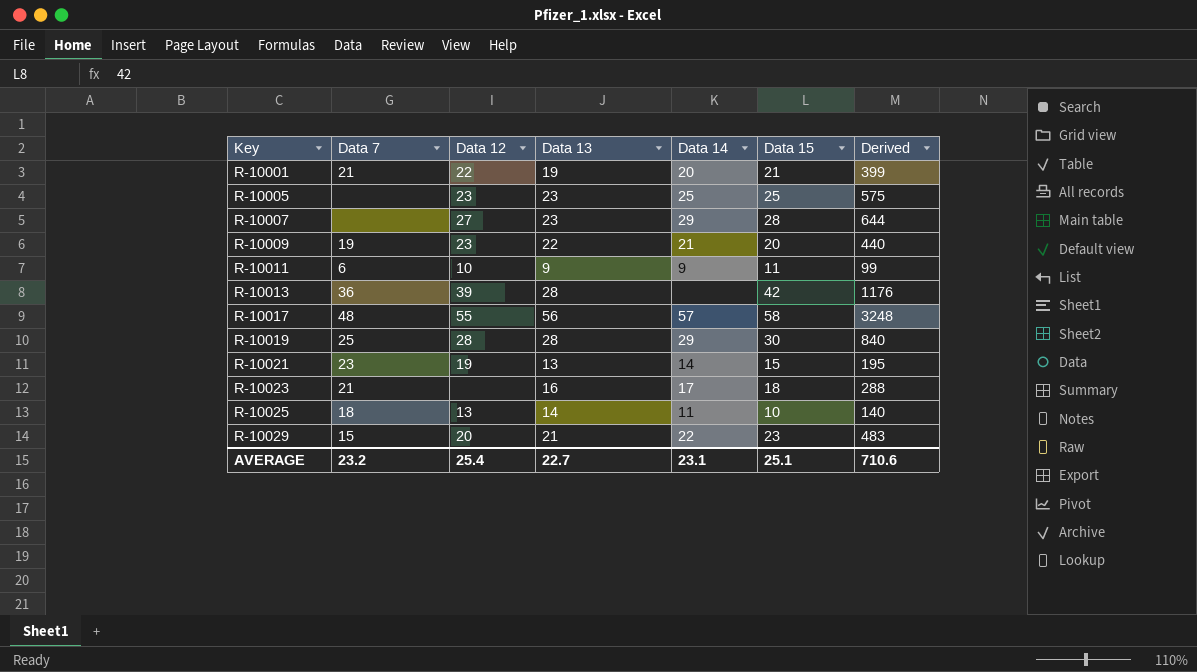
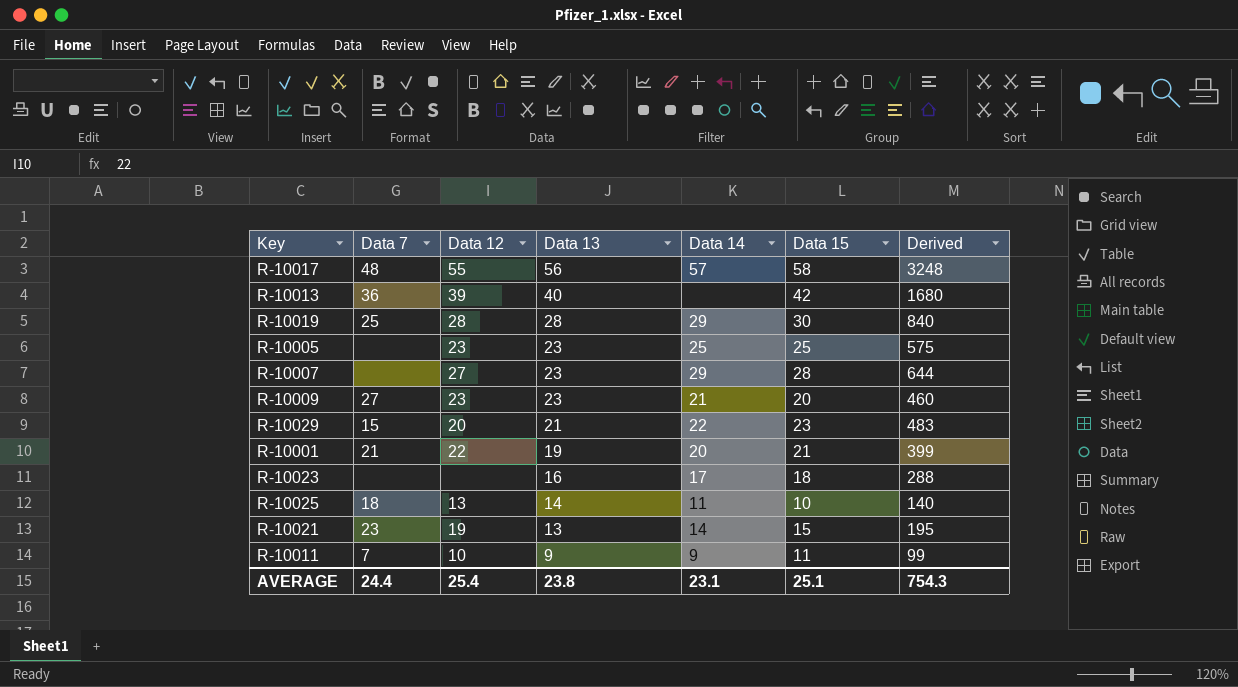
row order: Key ascending -> Data 13 descending
R-10013 | Data 13: 28 -> 40
R-10013 | Derived: 1176 -> 1680
R-10009 | Data 7: 19 -> 27
R-10009 | Data 13: 22 -> 23
R-10009 | Derived: 440 -> 460
R-10023 | Data 7: 21 -> none
R-10011 | Data 7: 6 -> 7
AVERAGE | Data 7: 23.2 -> 24.4
AVERAGE | Data 13: 22.7 -> 23.8
AVERAGE | Derived: 710.6 -> 754.3

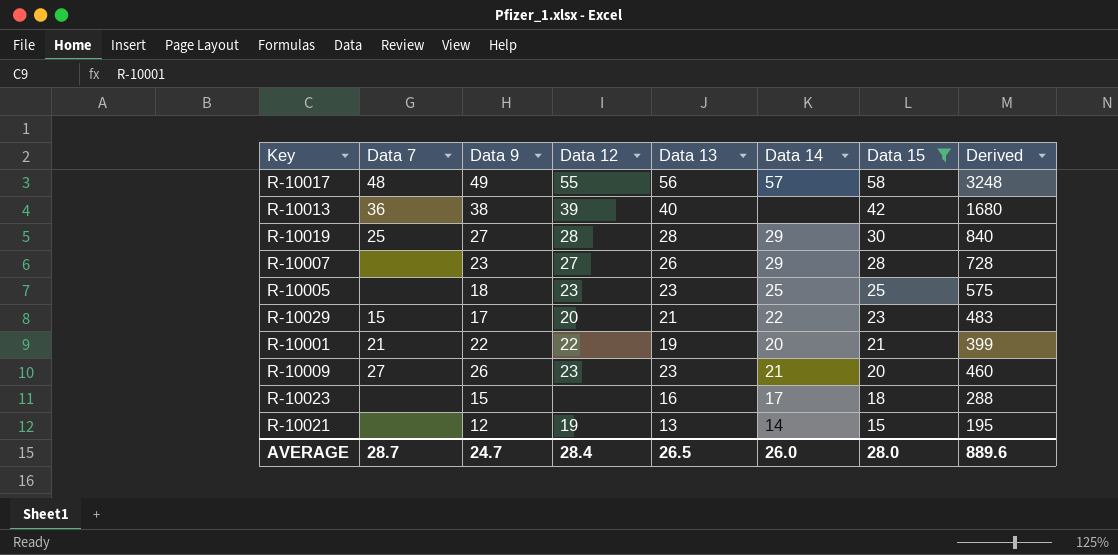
filter: none -> Data 15 >= 15
row order: Data 13 descending -> Data 15 descending
column Data 9 | position: none -> 3
R-10007 | Data 13: 23 -> 26
R-10007 | Derived: 644 -> 728
R-10021 | Data 7: 23 -> none
AVERAGE | Data 7: 24.4 -> 28.7
AVERAGE | Data 12: 25.4 -> 28.4
AVERAGE | Data 13: 23.8 -> 26.5
AVERAGE | Data 14: 23.1 -> 26.0
AVERAGE | Data 15: 25.1 -> 28.0
AVERAGE | Derived: 754.3 -> 889.6

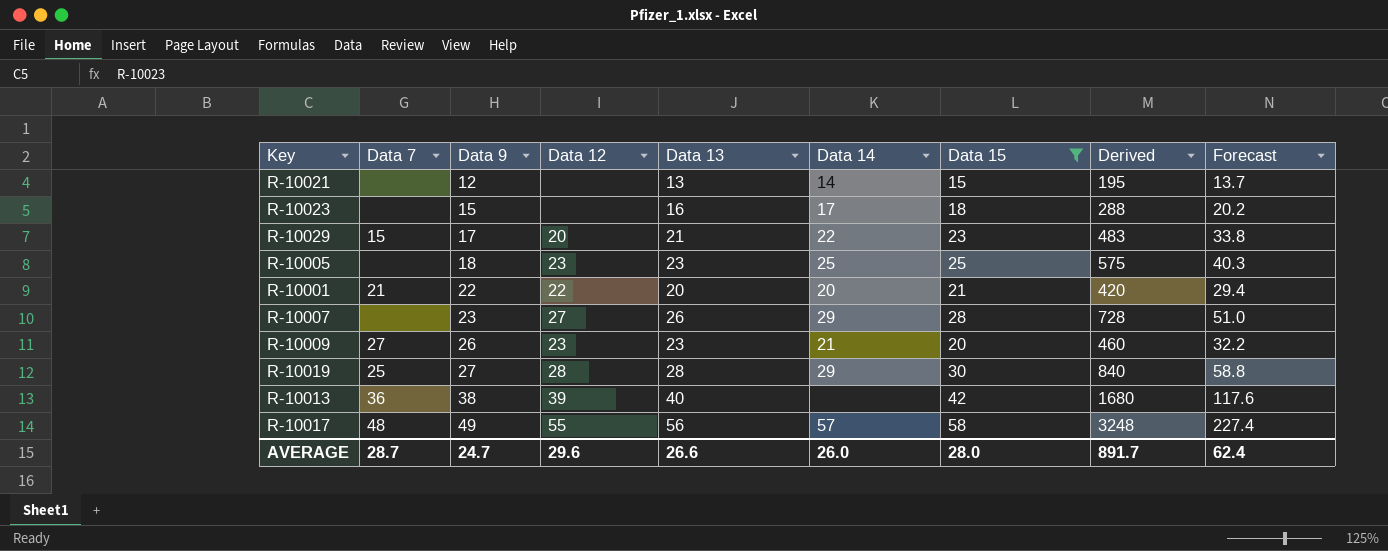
row order: Data 15 descending -> Data 9 ascending
column Forecast | formula: none -> [Derived] * 0.07
R-10021 | Data 12: 19 -> none
R-10001 | Data 13: 19 -> 20
R-10001 | Derived: 399 -> 420
AVERAGE | Data 12: 28.4 -> 29.6
AVERAGE | Data 13: 26.5 -> 26.6
AVERAGE | Derived: 889.6 -> 891.7

